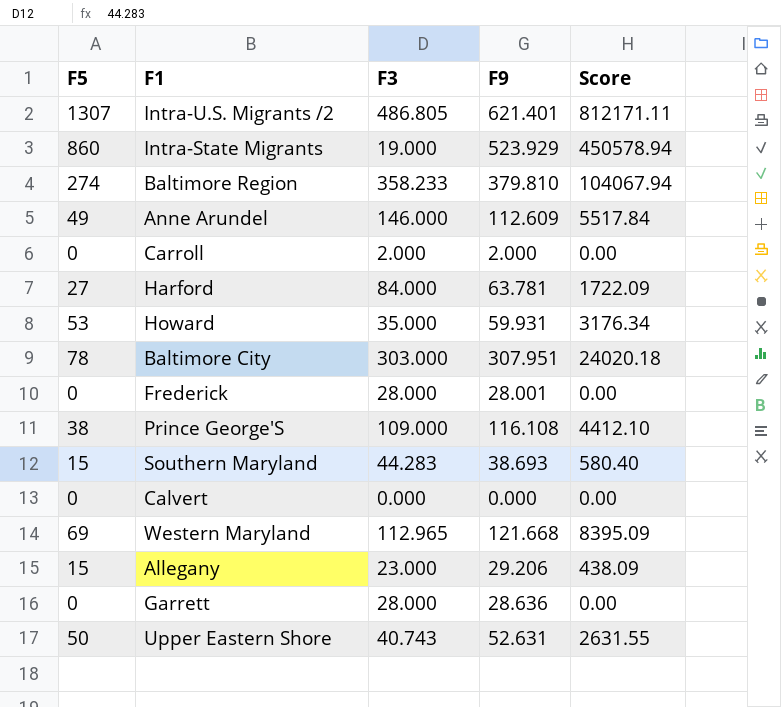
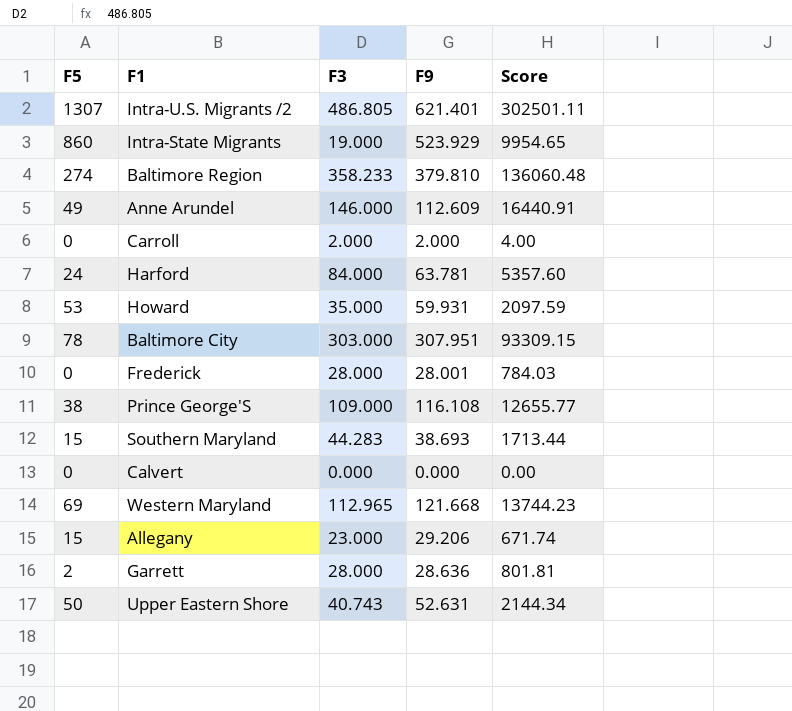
column Score | formula: [F5] * [F9] -> [F3] * [F9]
Harford | F5: 27 -> 24
Garrett | F5: 0 -> 2

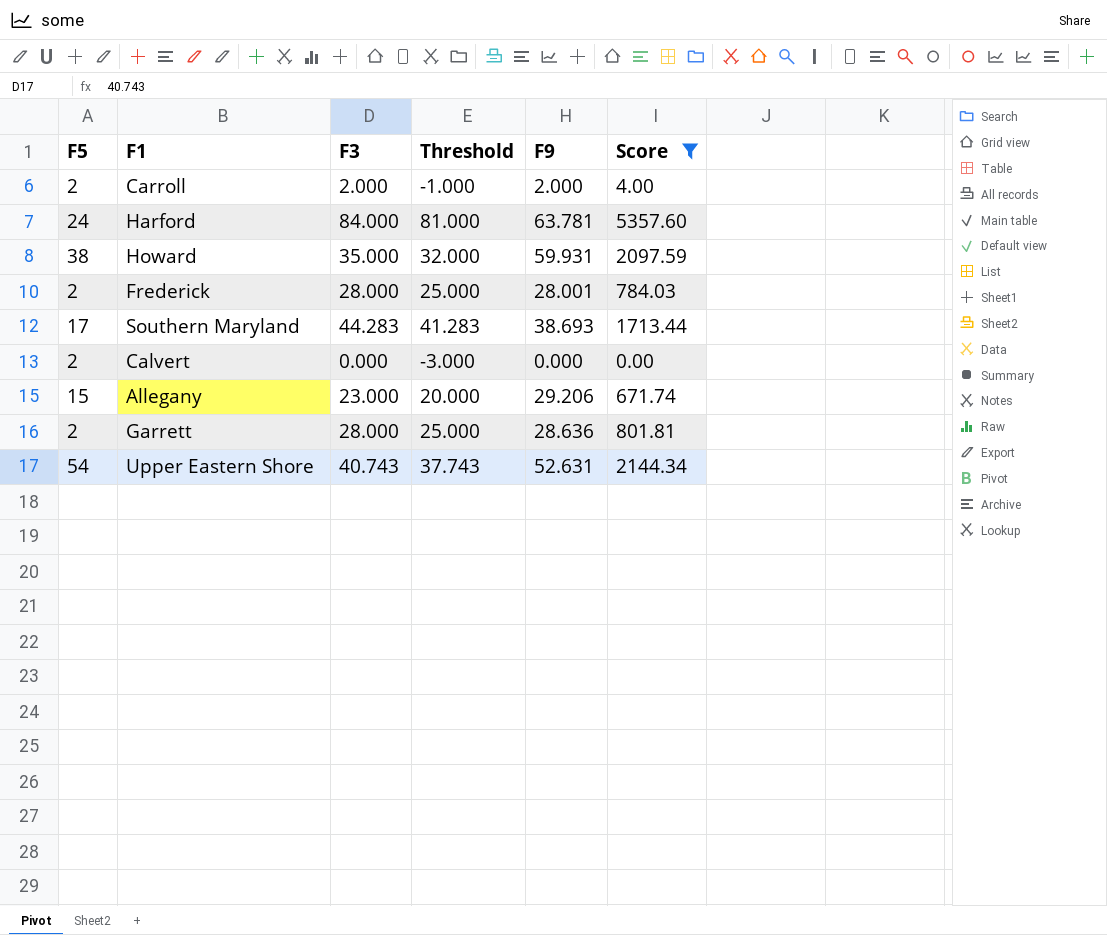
filter: none -> Score <= 5357.60
column Threshold | formula: none -> [F3] - 3
Carroll | F5: 0 -> 2
Howard | F5: 53 -> 38
Frederick | F5: 0 -> 2
Southern Maryland | F5: 15 -> 17
Calvert | F5: 0 -> 2
Upper Eastern Shore | F5: 50 -> 54

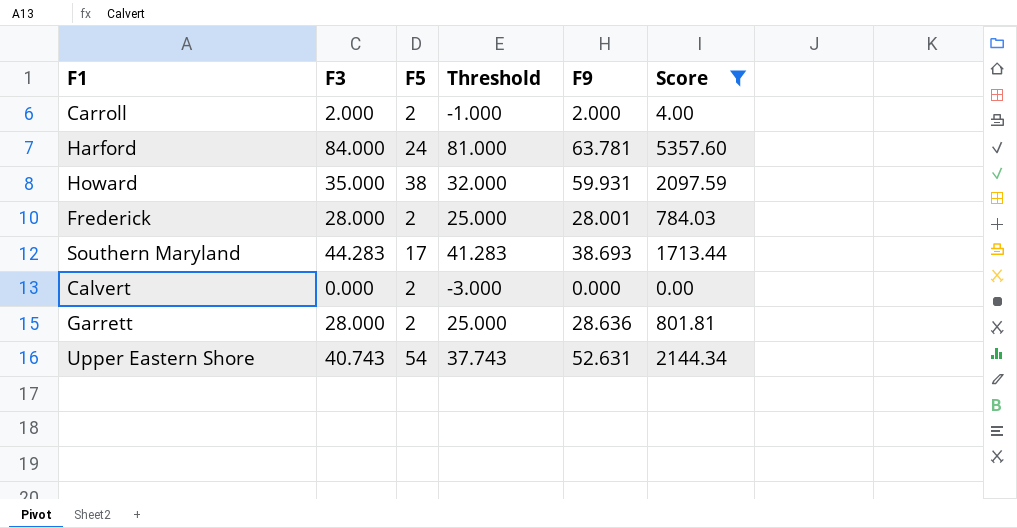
column F5 | position: 1 -> 3
row Allegany: 15 | 23.000 | 20.000 | 29.206 | 671.74 -> none

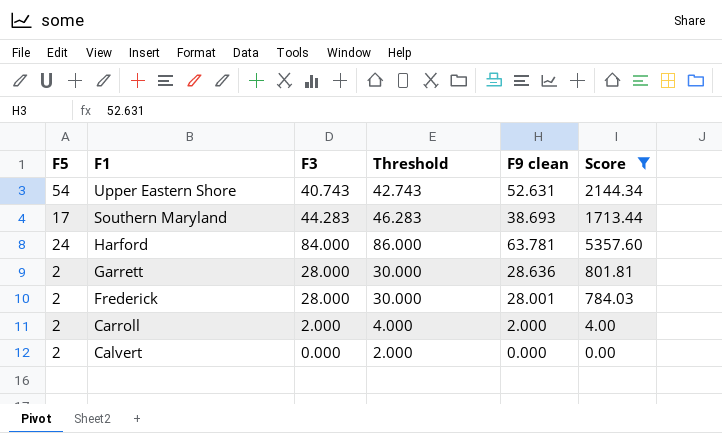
row order: none -> F1 descending
column F5 | position: 3 -> 1
column Threshold | formula: [F3] - 3 -> [F3] + 2
column name: F9 -> F9 clean
row Howard: 35.000 | 38 | 32.000 | 59.931 | 2097.59 -> none

